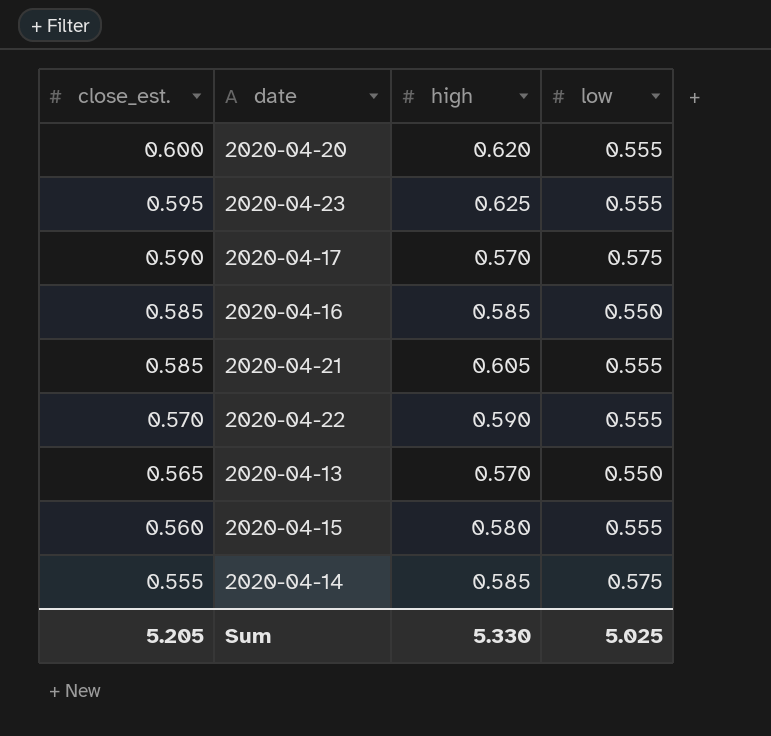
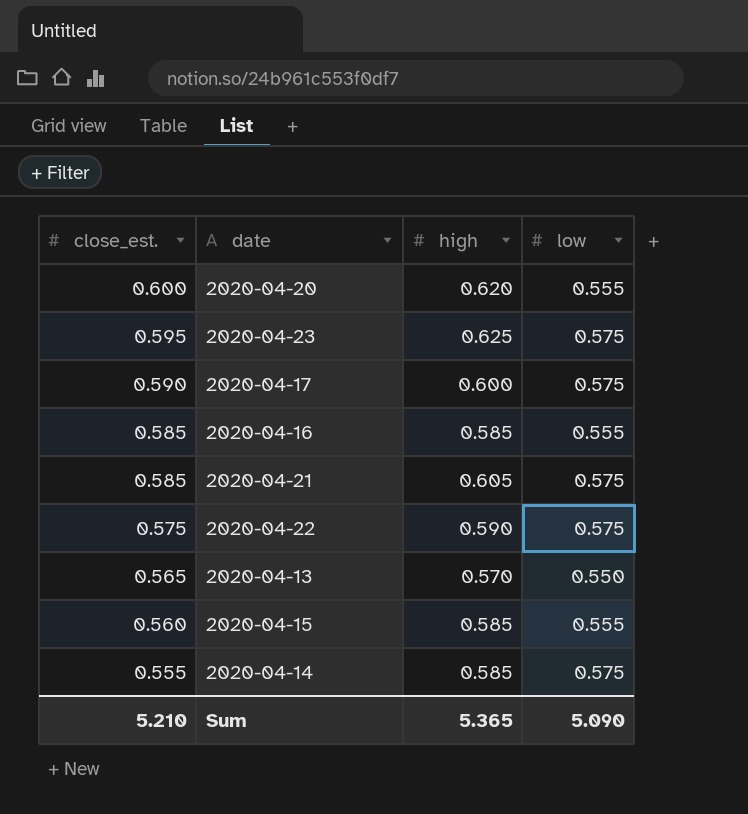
2020-04-23 | low: 0.555 -> 0.575
2020-04-17 | high: 0.570 -> 0.600
2020-04-16 | low: 0.550 -> 0.555
2020-04-21 | low: 0.555 -> 0.575
2020-04-22 | close_est.: 0.570 -> 0.575
2020-04-22 | low: 0.555 -> 0.575
2020-04-15 | high: 0.580 -> 0.585
Sum | close_est.: 5.205 -> 5.210
Sum | high: 5.330 -> 5.365
Sum | low: 5.025 -> 5.090

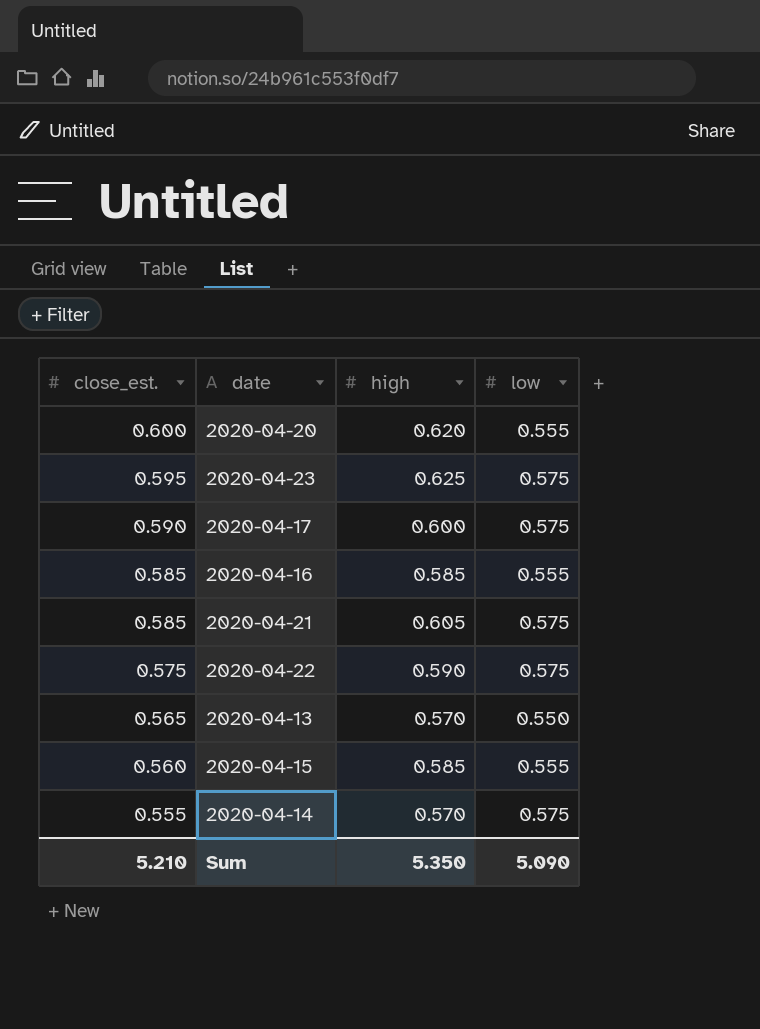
2020-04-14 | high: 0.585 -> 0.570
Sum | high: 5.365 -> 5.350

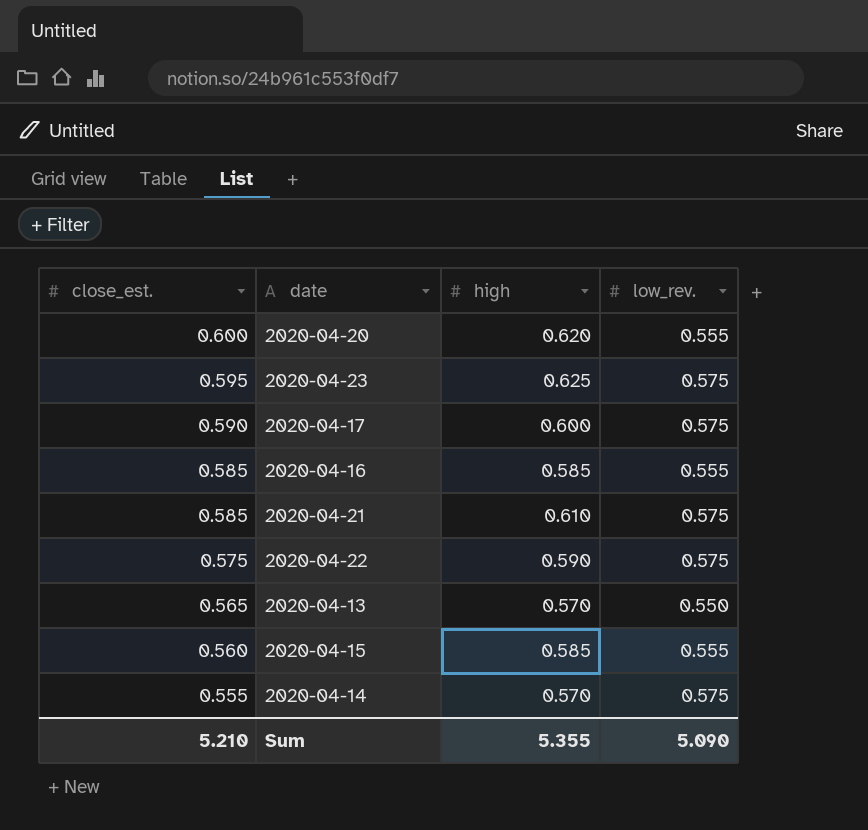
column name: low -> low_rev.
2020-04-21 | high: 0.605 -> 0.610
Sum | high: 5.350 -> 5.355

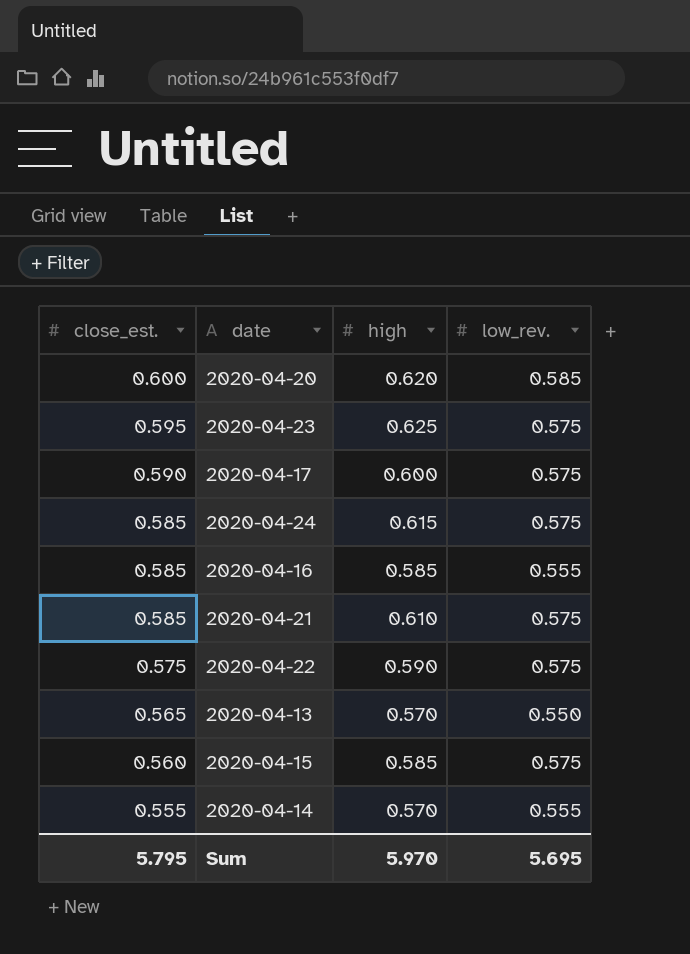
2020-04-20 | low_rev.: 0.555 -> 0.585
row 2020-04-24: none -> 0.585 | 0.615 | 0.575
2020-04-15 | low_rev.: 0.555 -> 0.575
2020-04-14 | low_rev.: 0.575 -> 0.555
Sum | close_est.: 5.210 -> 5.795
Sum | high: 5.355 -> 5.970
Sum | low_rev.: 5.090 -> 5.695

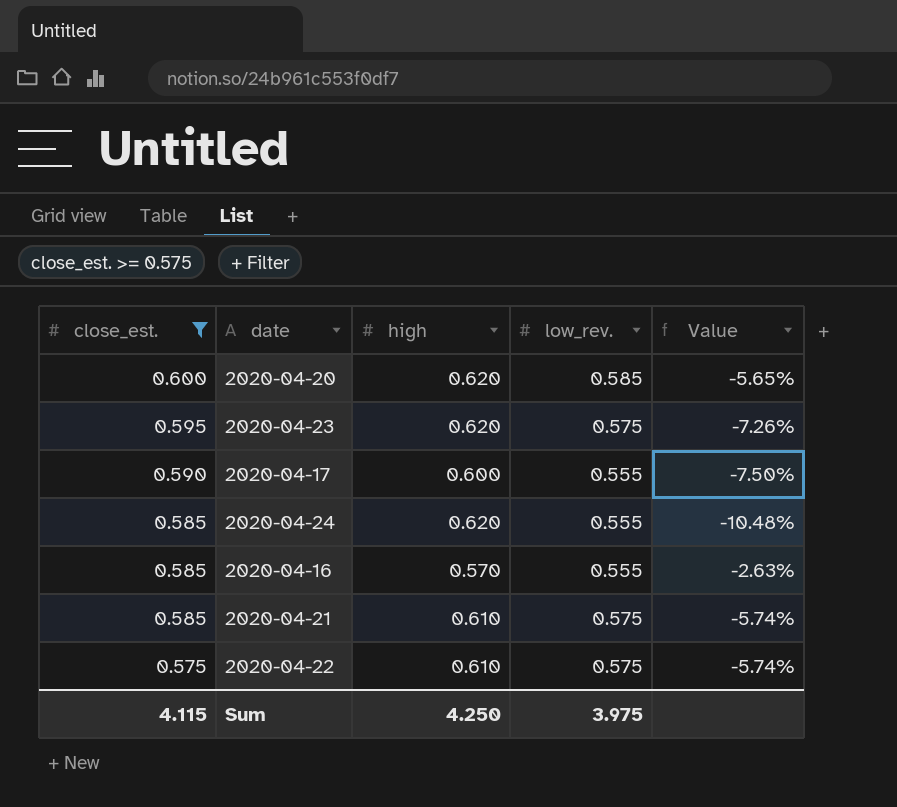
filter: none -> close_est. >= 0.575
column Value | formula: none -> ([low_rev.] - [high]) / [high]
2020-04-23 | high: 0.625 -> 0.620
2020-04-17 | low_rev.: 0.575 -> 0.555
2020-04-24 | high: 0.615 -> 0.620
2020-04-24 | low_rev.: 0.575 -> 0.555
2020-04-16 | high: 0.585 -> 0.570
2020-04-22 | high: 0.590 -> 0.610
Sum | close_est.: 5.795 -> 4.115
Sum | high: 5.970 -> 4.250
Sum | low_rev.: 5.695 -> 3.975

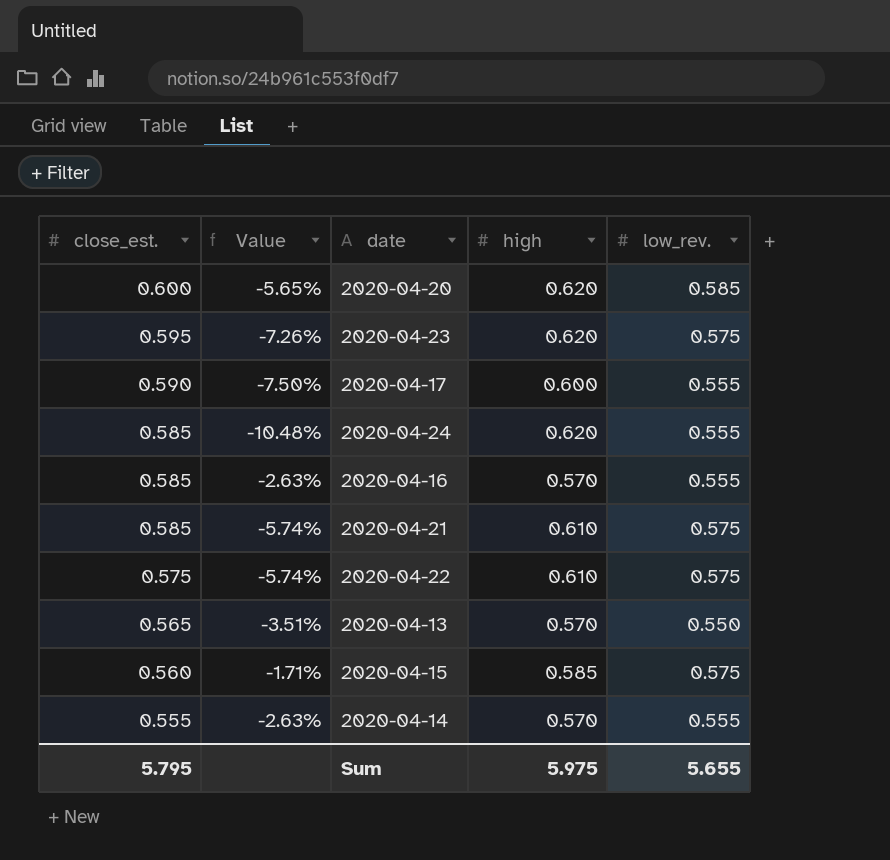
filter: close_est. >= 0.575 -> none
column Value | position: 5 -> 2
Sum | close_est.: 4.115 -> 5.795
Sum | high: 4.250 -> 5.975
Sum | low_rev.: 3.975 -> 5.655

